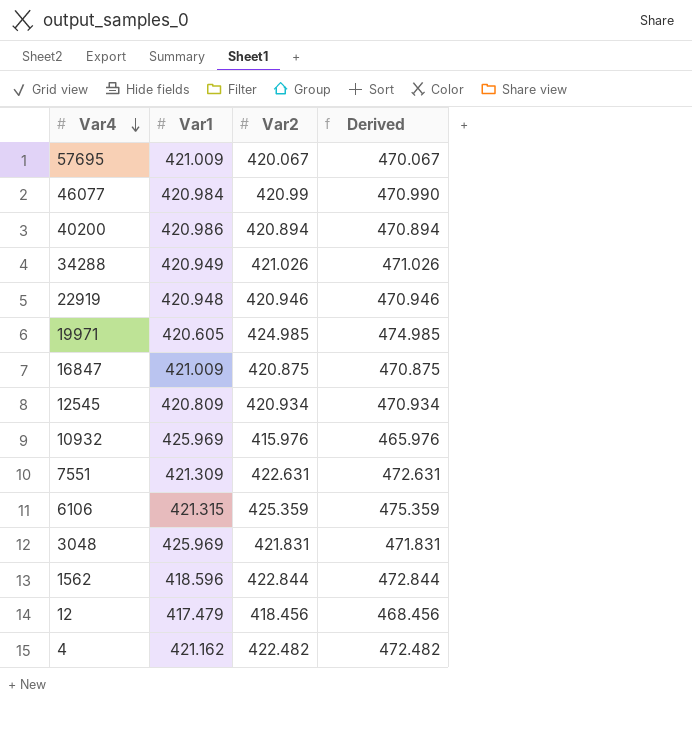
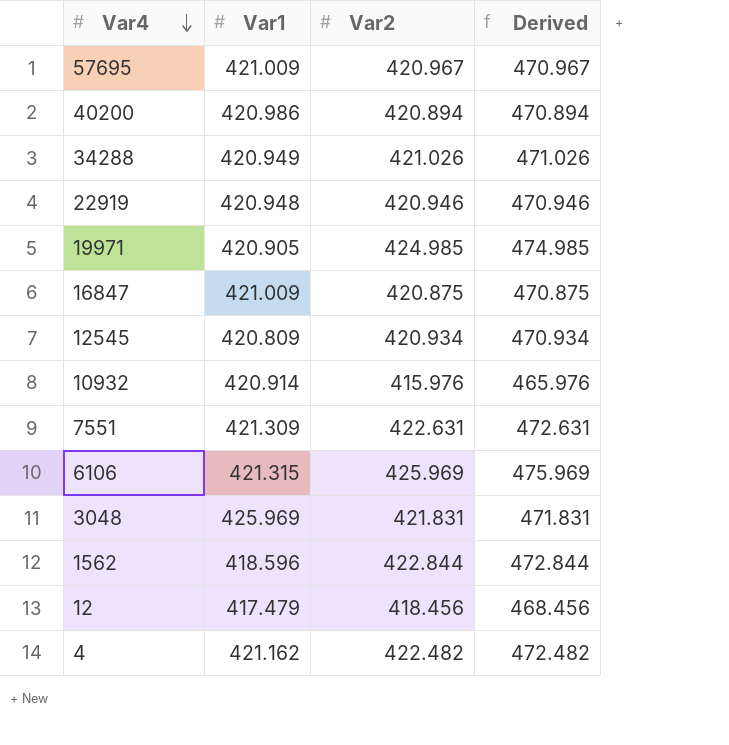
row 46077: 420.984 | 420.99 | 470.990 -> none
57695 | Var2: 420.067 -> 420.967
57695 | Derived: 470.067 -> 470.967
19971 | Var1: 420.605 -> 420.905
10932 | Var1: 425.969 -> 420.914
6106 | Var2: 425.359 -> 425.969
6106 | Derived: 475.359 -> 475.969

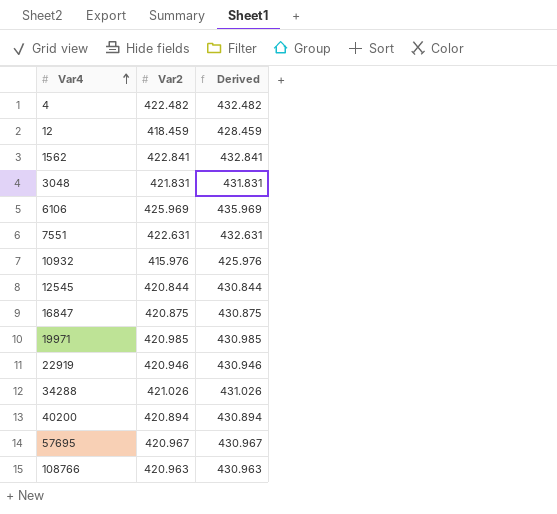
row order: Var4 descending -> Var4 ascending
column Var1 | position: 2 -> none
column Derived | formula: [Var2] + 50 -> [Var2] + 10
12 | Var2: 418.456 -> 418.459
1562 | Var2: 422.844 -> 422.841
12545 | Var2: 420.934 -> 420.844
19971 | Var2: 424.985 -> 420.985
row 108766: none -> 420.963 | 430.963

